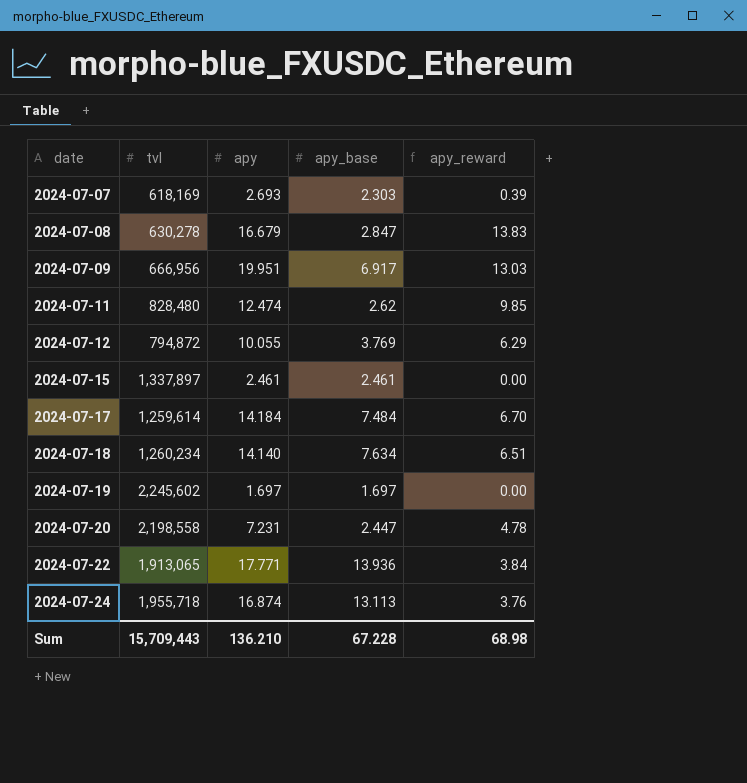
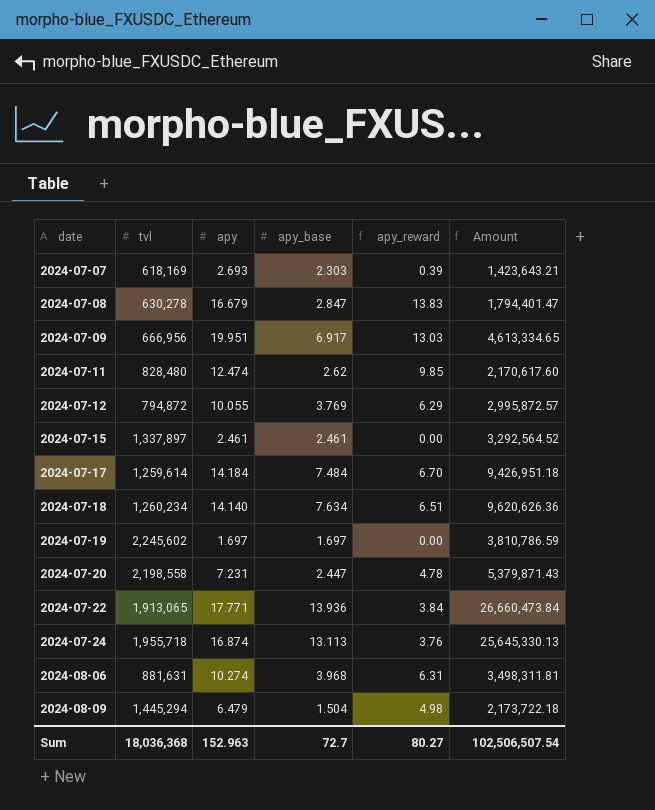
column Amount | formula: none -> [tvl] * [apy_base]
row 2024-08-06: none -> 881,631 | 10.274 | 3.968 | 6.31 | 3,498,311.81
row 2024-08-09: none -> 1,445,294 | 6.479 | 1.504 | 4.98 | 2,173,722.18
Sum | tvl: 15,709,443 -> 18,036,368
Sum | apy: 136.210 -> 152.963
Sum | apy_base: 67.228 -> 72.7
Sum | apy_reward: 68.98 -> 80.27

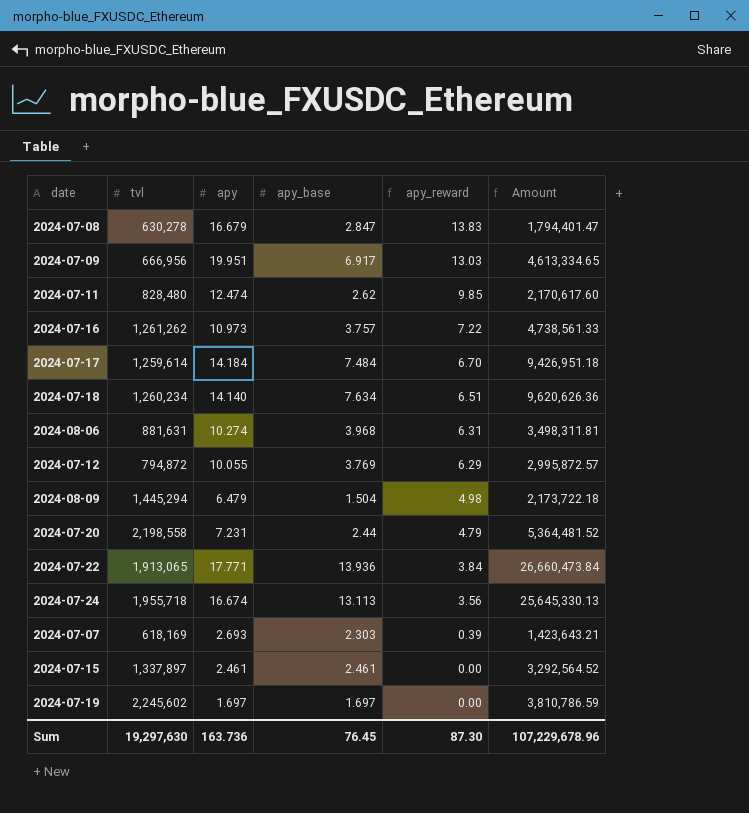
row order: date ascending -> apy_reward descending
row 2024-07-16: none -> 1,261,262 | 10.973 | 3.757 | 7.22 | 4,738,561.33
2024-07-20 | apy_base: 2.447 -> 2.44
2024-07-20 | apy_reward: 4.78 -> 4.79
2024-07-20 | Amount: 5,379,871.43 -> 5,364,481.52
2024-07-24 | apy: 16.874 -> 16.674
2024-07-24 | apy_reward: 3.76 -> 3.56
Sum | tvl: 18,036,368 -> 19,297,630
Sum | apy: 152.963 -> 163.736
Sum | apy_base: 72.7 -> 76.45
Sum | apy_reward: 80.27 -> 87.30
Sum | Amount: 102,506,507.54 -> 107,229,678.96

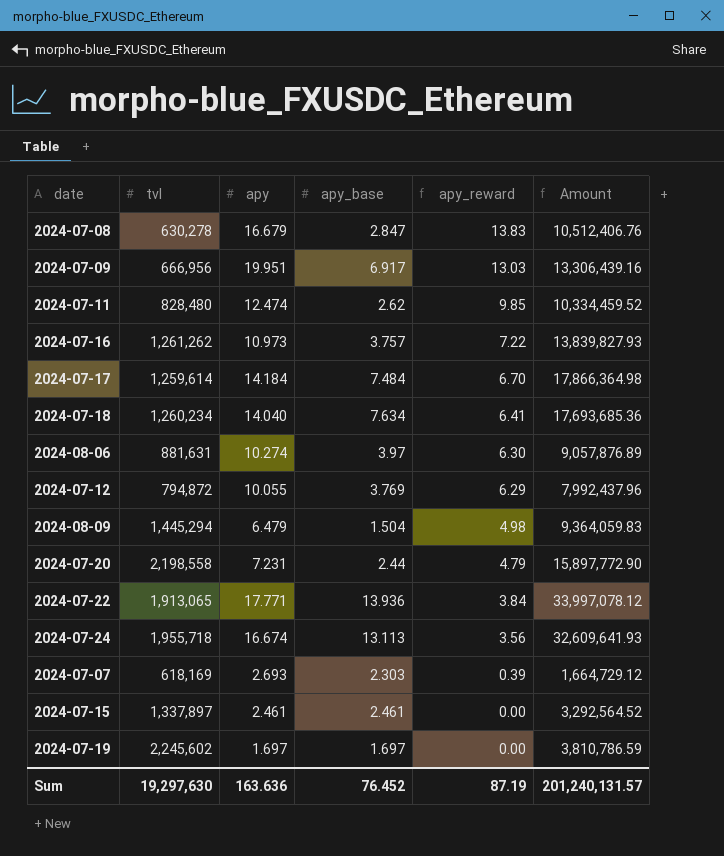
column Amount | formula: [tvl] * [apy_base] -> [tvl] * [apy]
2024-07-18 | apy: 14.140 -> 14.040
2024-07-18 | apy_reward: 6.51 -> 6.41
2024-08-06 | apy_base: 3.968 -> 3.97
2024-08-06 | apy_reward: 6.31 -> 6.30
Sum | apy: 163.736 -> 163.636
Sum | apy_base: 76.45 -> 76.452
Sum | apy_reward: 87.30 -> 87.19
Sum | Amount: 107,229,678.96 -> 201,240,131.57

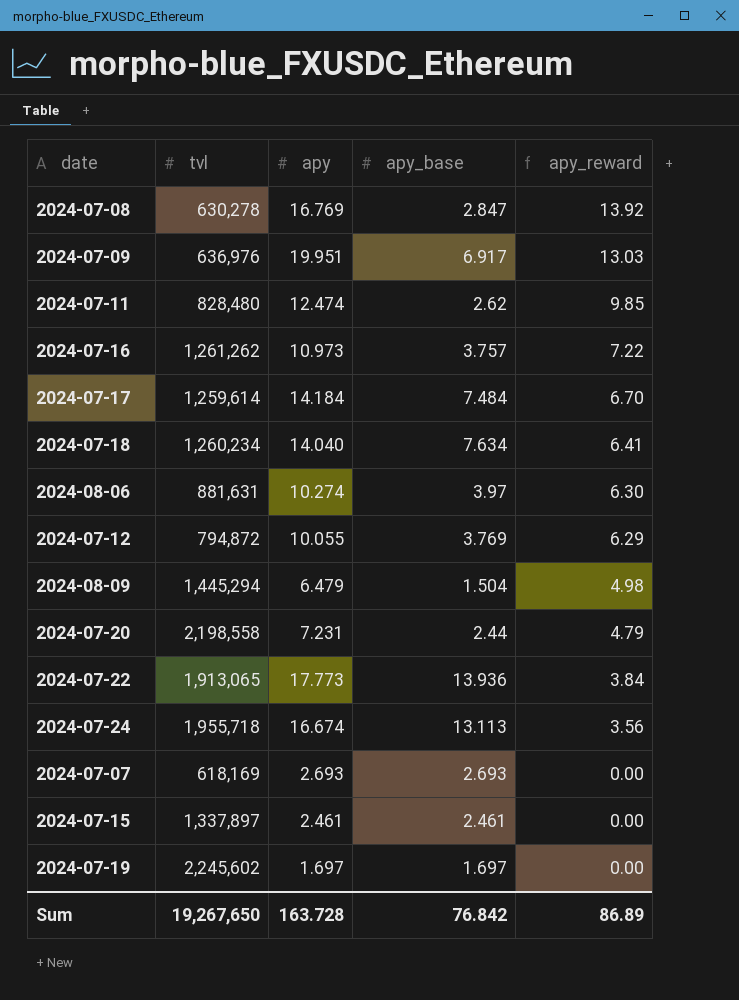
column Amount | formula: [tvl] * [apy] -> none
2024-07-08 | apy: 16.679 -> 16.769
2024-07-08 | apy_reward: 13.83 -> 13.92
2024-07-09 | tvl: 666,956 -> 636,976
2024-07-22 | apy: 17.771 -> 17.773
2024-07-07 | apy_base: 2.303 -> 2.693
2024-07-07 | apy_reward: 0.39 -> 0.00
Sum | tvl: 19,297,630 -> 19,267,650
Sum | apy: 163.636 -> 163.728
Sum | apy_base: 76.452 -> 76.842
Sum | apy_reward: 87.19 -> 86.89

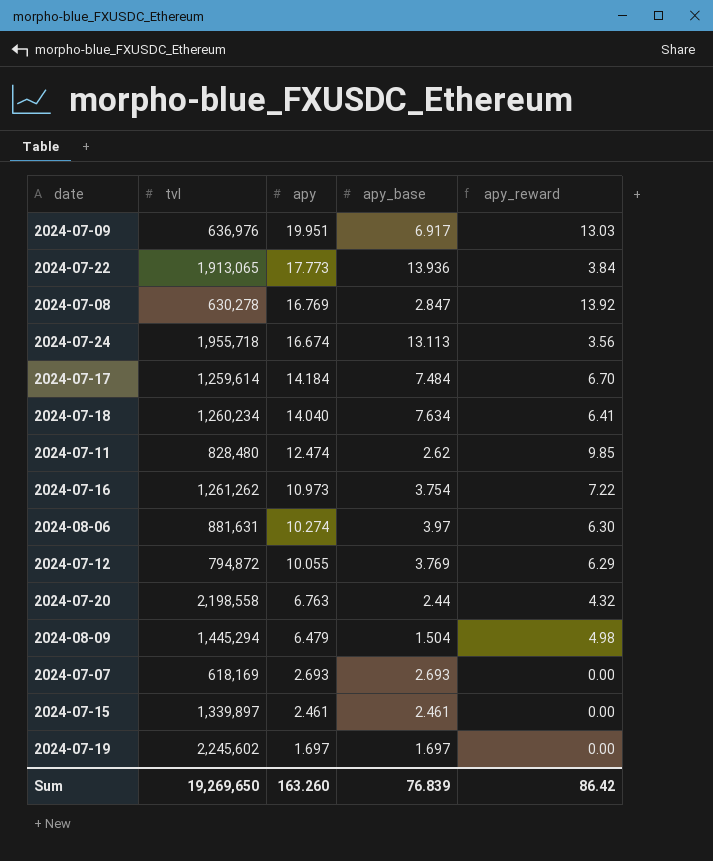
row order: apy_reward descending -> apy descending
2024-07-16 | apy_base: 3.757 -> 3.754
2024-07-20 | apy: 7.231 -> 6.763
2024-07-20 | apy_reward: 4.79 -> 4.32
2024-07-15 | tvl: 1,337,897 -> 1,339,897
Sum | tvl: 19,267,650 -> 19,269,650
Sum | apy: 163.728 -> 163.260
Sum | apy_base: 76.842 -> 76.839
Sum | apy_reward: 86.89 -> 86.42

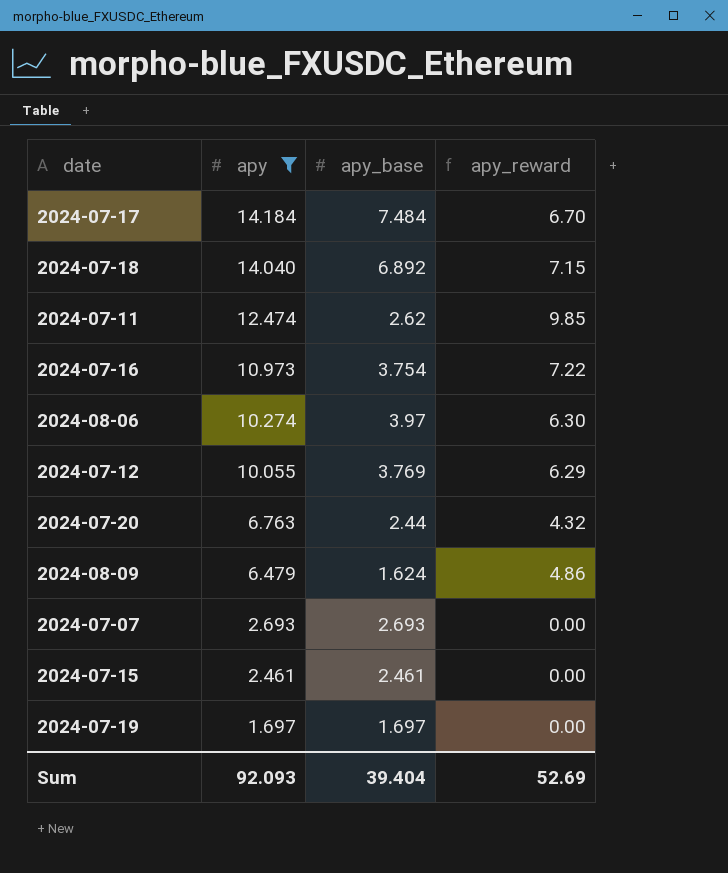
filter: none -> apy <= 14.184
column tvl | position: 2 -> none
2024-07-18 | apy_base: 7.634 -> 6.892
2024-07-18 | apy_reward: 6.41 -> 7.15
2024-08-09 | apy_base: 1.504 -> 1.624
2024-08-09 | apy_reward: 4.98 -> 4.86
Sum | apy: 163.260 -> 92.093
Sum | apy_base: 76.839 -> 39.404
Sum | apy_reward: 86.42 -> 52.69

